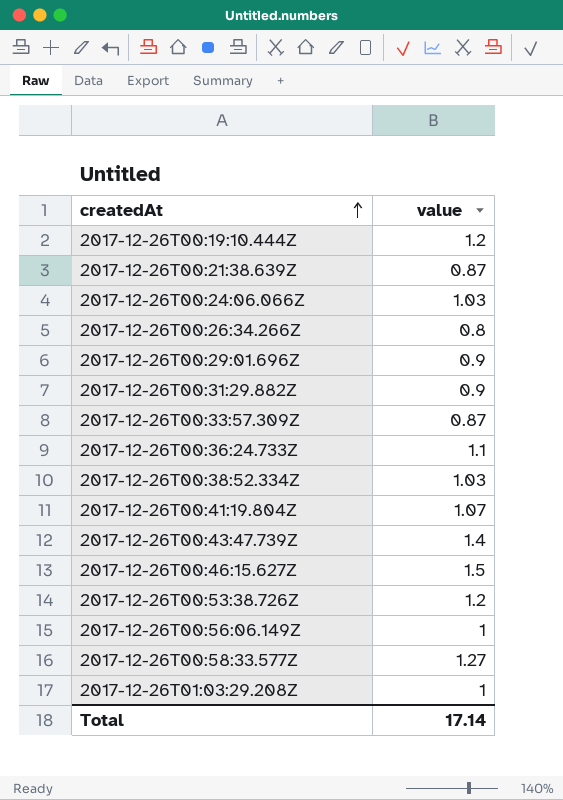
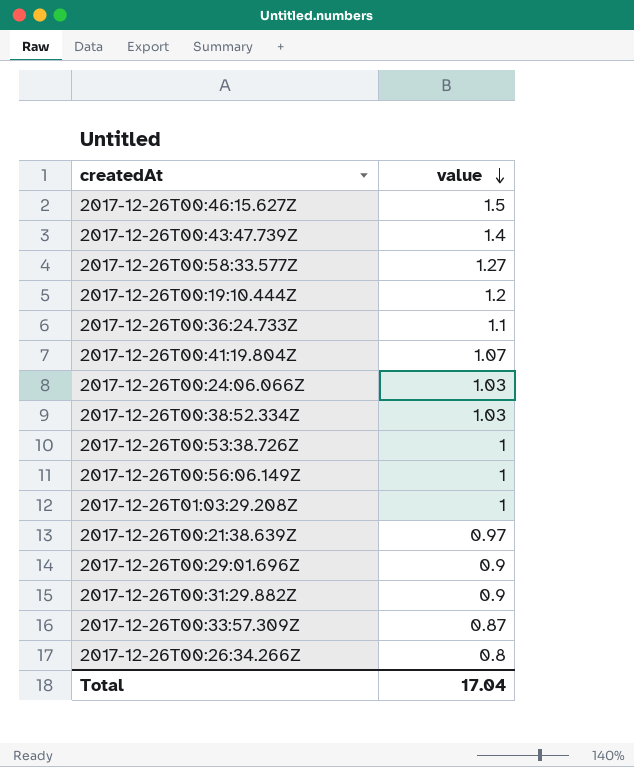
row order: createdAt ascending -> value descending
2017-12-26T00:53:38.726Z | value: 1.2 -> 1
2017-12-26T00:21:38.639Z | value: 0.87 -> 0.97
Total | value: 17.14 -> 17.04

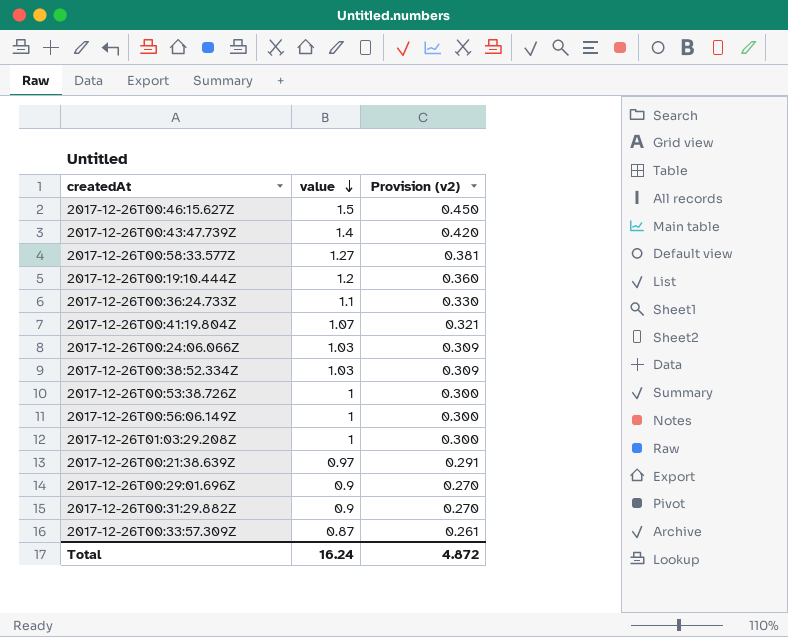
column Provision (v2) | formula: none -> [value] * 0.3
row 2017-12-26T00:26:34.266Z: 0.8 -> none
Total | value: 17.04 -> 16.24

